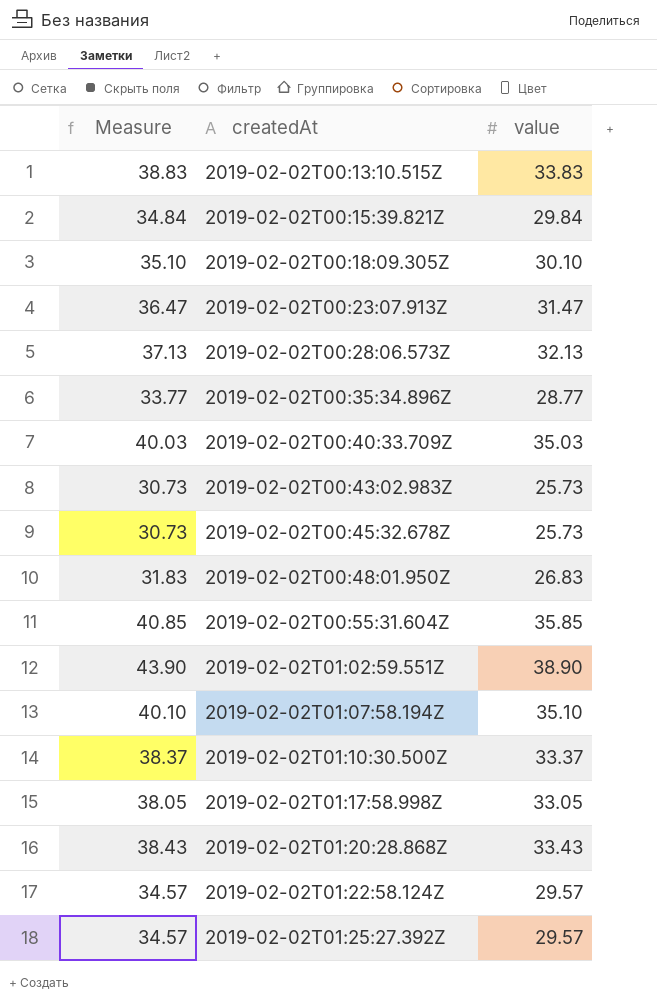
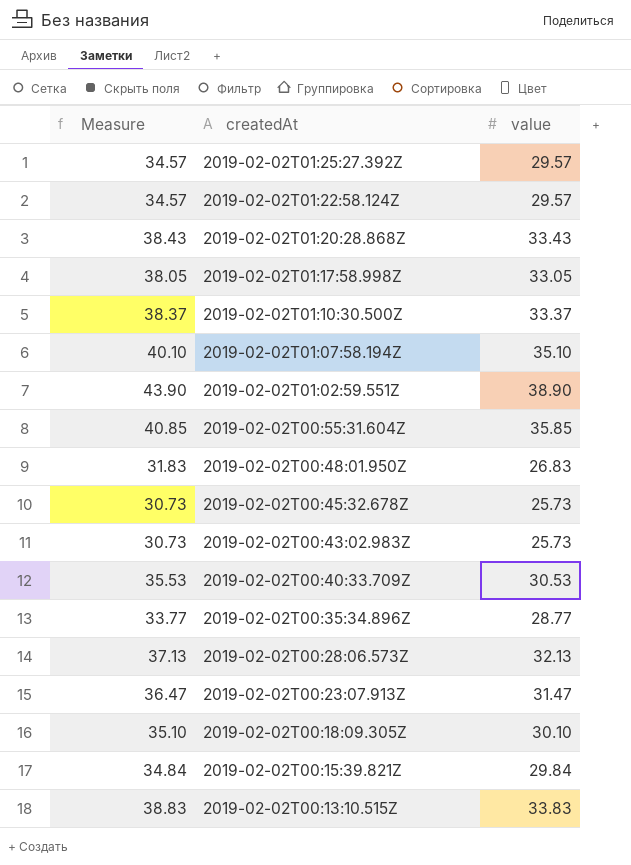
row order: createdAt ascending -> createdAt descending
2019-02-02T00:40:33.709Z | Measure: 40.03 -> 35.53
2019-02-02T00:40:33.709Z | value: 35.03 -> 30.53

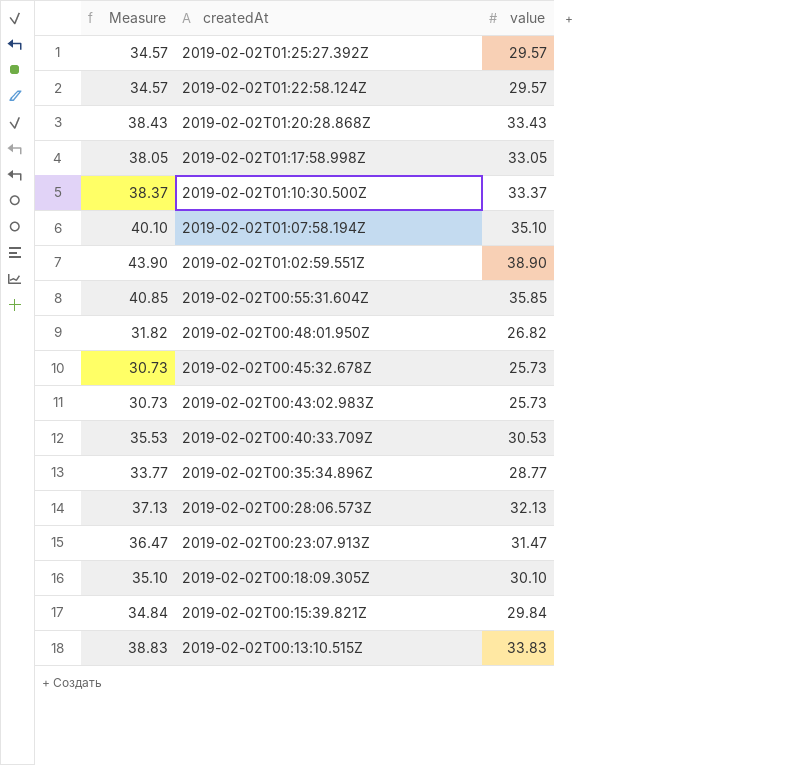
2019-02-02T00:48:01.950Z | Measure: 31.83 -> 31.82
2019-02-02T00:48:01.950Z | value: 26.83 -> 26.82

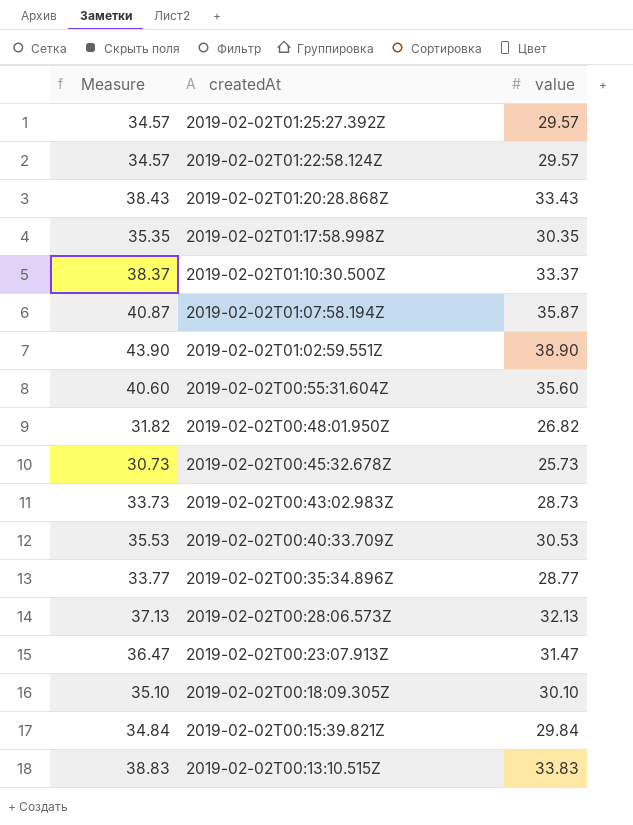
2019-02-02T01:17:58.998Z | Measure: 38.05 -> 35.35
2019-02-02T01:17:58.998Z | value: 33.05 -> 30.35
2019-02-02T01:07:58.194Z | Measure: 40.10 -> 40.87
2019-02-02T01:07:58.194Z | value: 35.10 -> 35.87
2019-02-02T00:55:31.604Z | Measure: 40.85 -> 40.60
2019-02-02T00:55:31.604Z | value: 35.85 -> 35.60
2019-02-02T00:43:02.983Z | Measure: 30.73 -> 33.73
2019-02-02T00:43:02.983Z | value: 25.73 -> 28.73

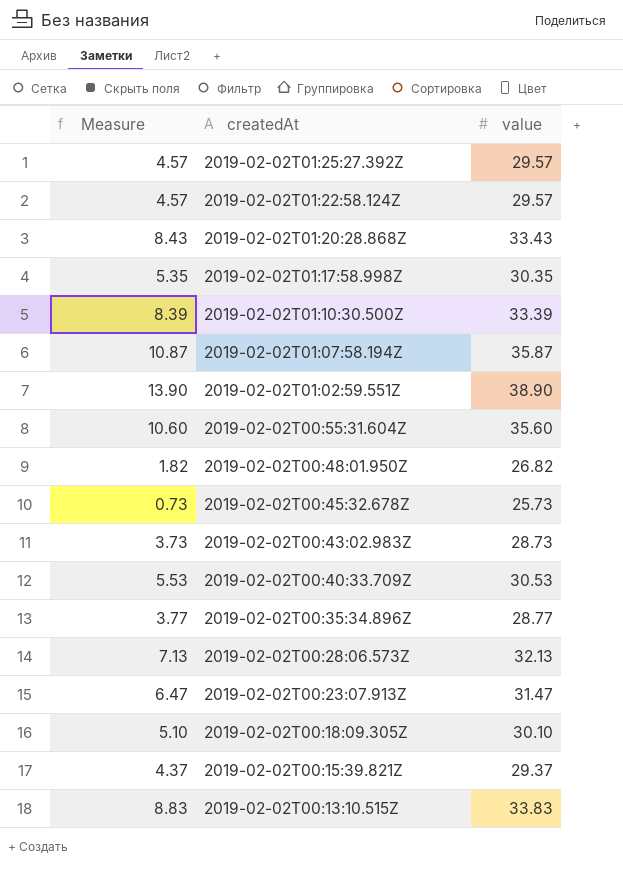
column Measure | formula: [value] + 5 -> [value] - 25
2019-02-02T01:10:30.500Z | value: 33.37 -> 33.39
2019-02-02T00:15:39.821Z | value: 29.84 -> 29.37

